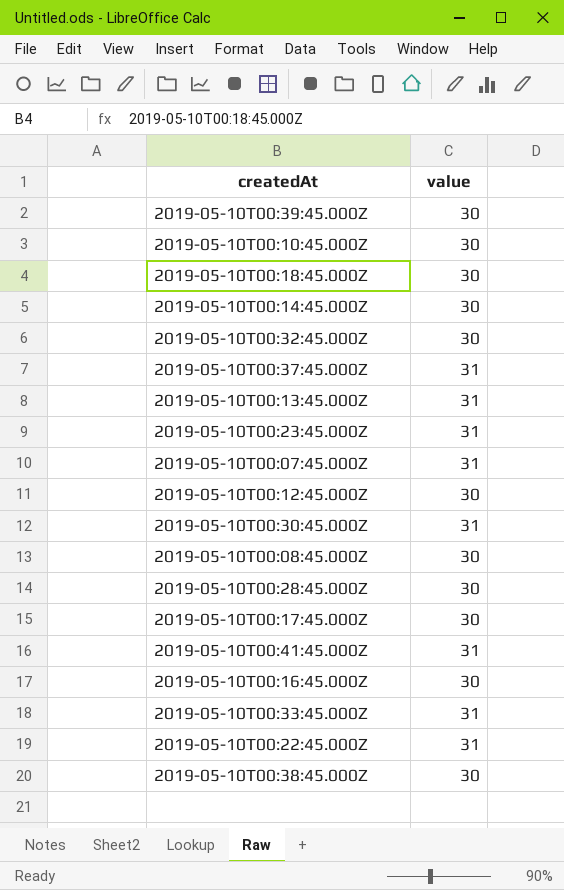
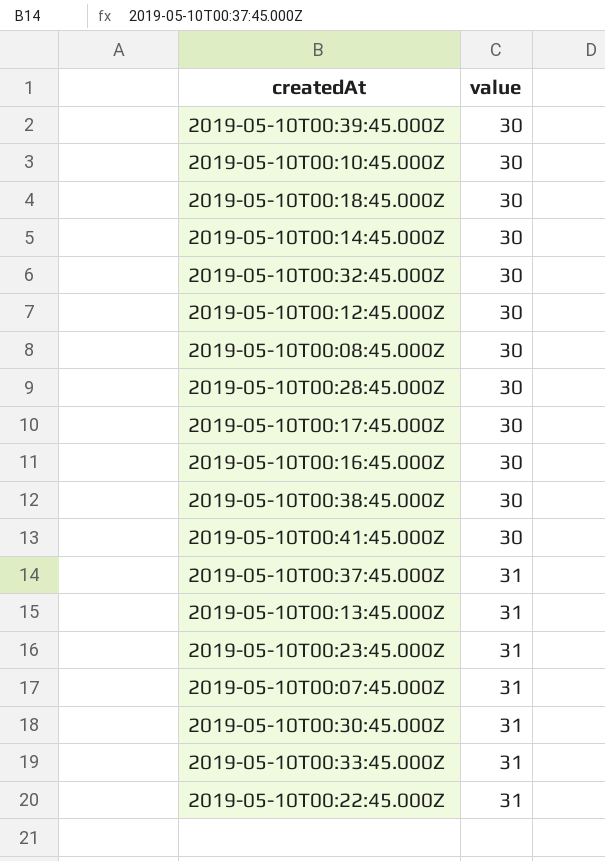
row order: none -> value ascending
2019-05-10T00:41:45.000Z | value: 31 -> 30

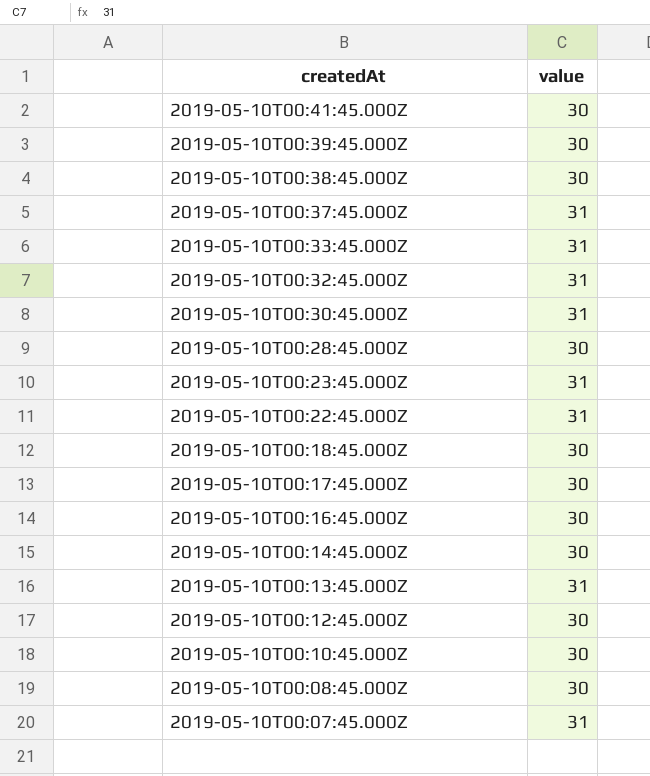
row order: value ascending -> createdAt descending
2019-05-10T00:32:45.000Z | value: 30 -> 31

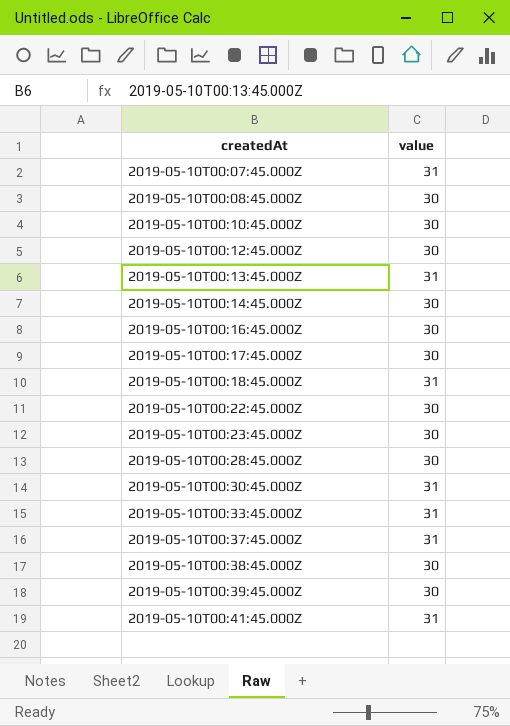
row order: createdAt descending -> createdAt ascending
row 2019-05-10T00:32:45.000Z: 31 -> none
2019-05-10T00:18:45.000Z | value: 30 -> 31
2019-05-10T00:22:45.000Z | value: 31 -> 30
2019-05-10T00:23:45.000Z | value: 31 -> 30
2019-05-10T00:41:45.000Z | value: 30 -> 31

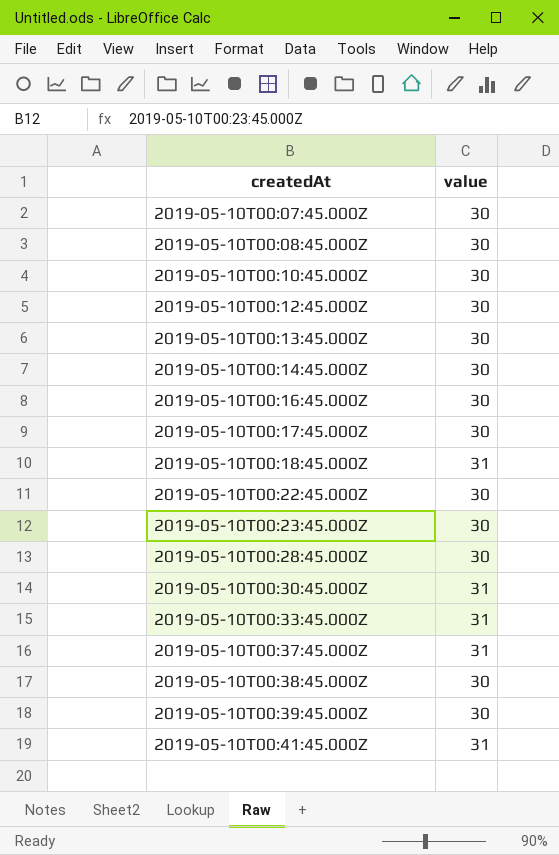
2019-05-10T00:07:45.000Z | value: 31 -> 30
2019-05-10T00:13:45.000Z | value: 31 -> 30

